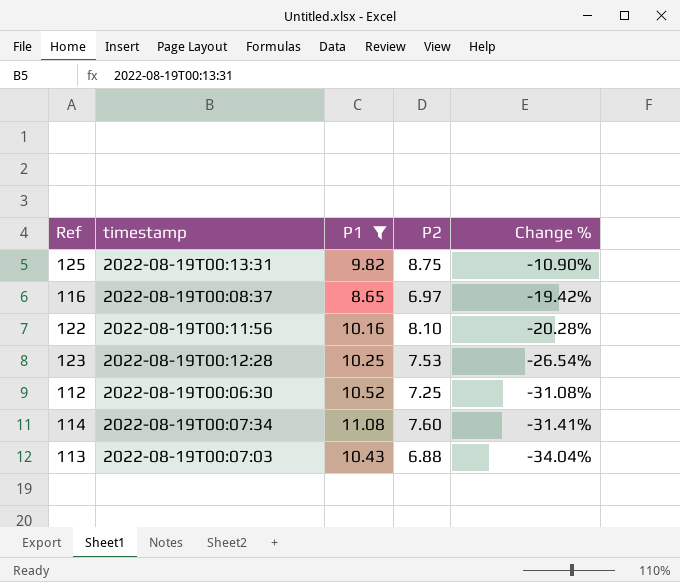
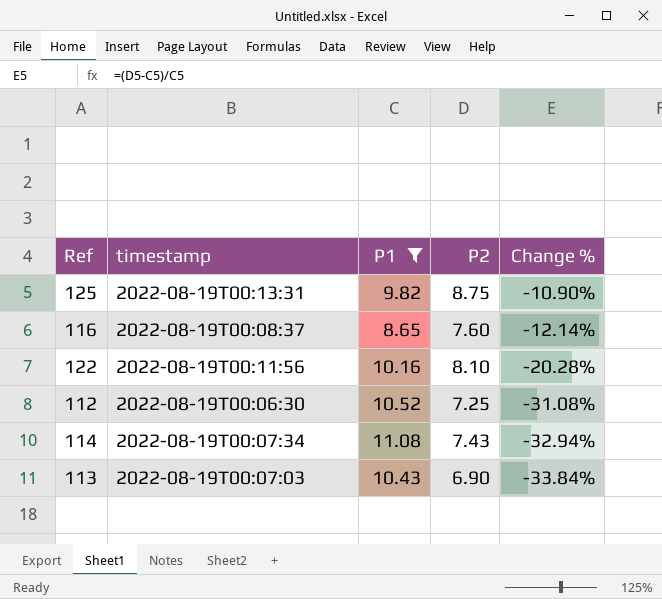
row 123: 2022-08-19T00:12:28 | 10.25 | 7.53 | -26.54% -> none
116 | P2: 6.97 -> 7.60
116 | Change %: -19.42% -> -12.14%
114 | P2: 7.60 -> 7.43
114 | Change %: -31.41% -> -32.94%
113 | P2: 6.88 -> 6.90
113 | Change %: -34.04% -> -33.84%

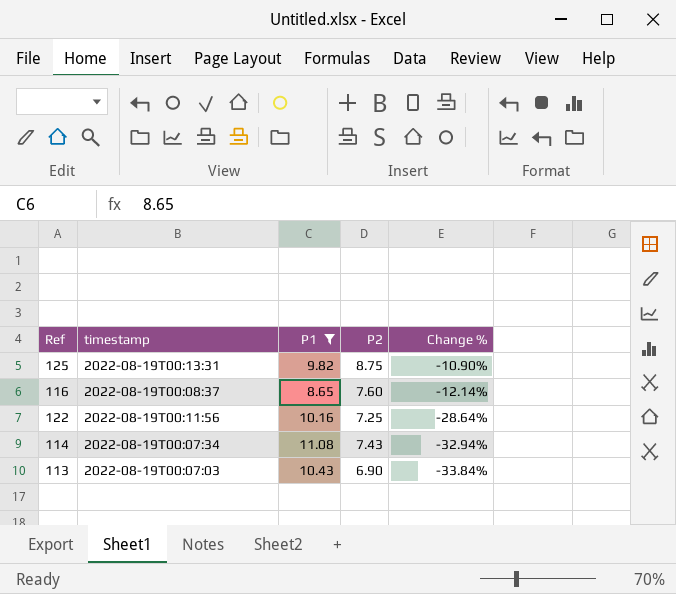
row 112: 2022-08-19T00:06:30 | 10.52 | 7.25 | -31.08% -> none
122 | P2: 8.10 -> 7.25
122 | Change %: -20.28% -> -28.64%

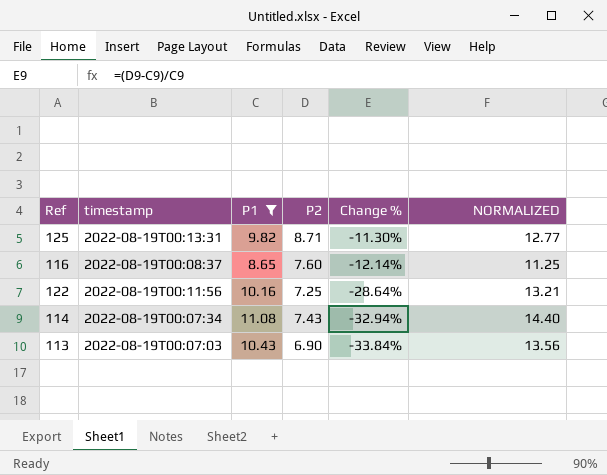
column NORMALIZED | formula: none -> [P1] * 1.3
125 | P2: 8.75 -> 8.71
125 | Change %: -10.90% -> -11.30%

